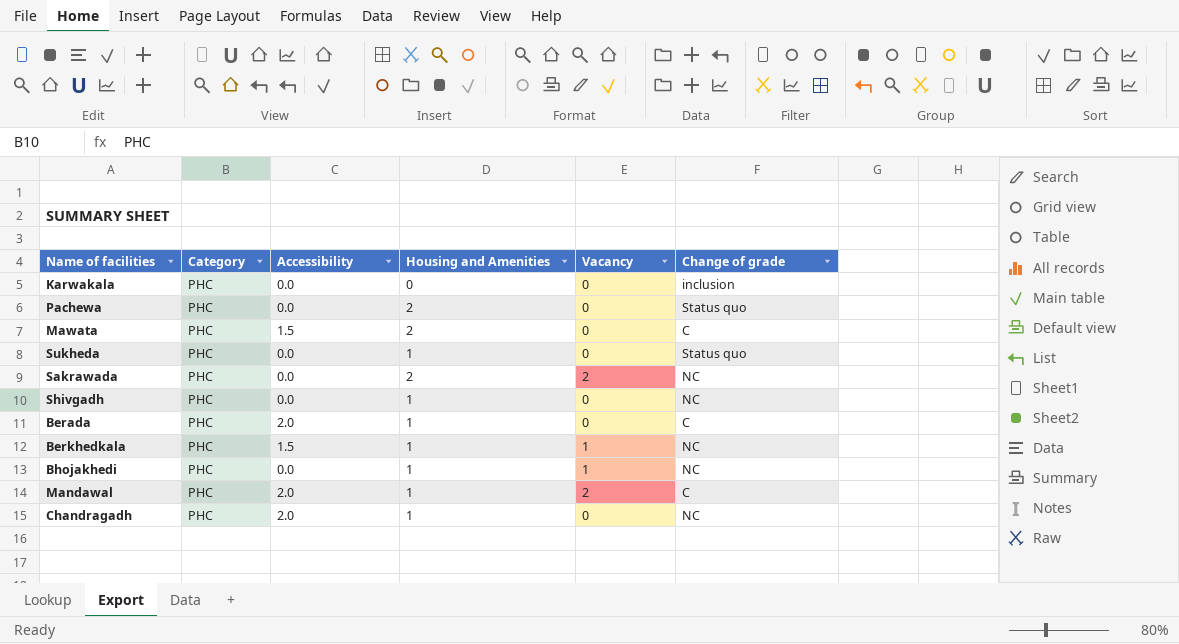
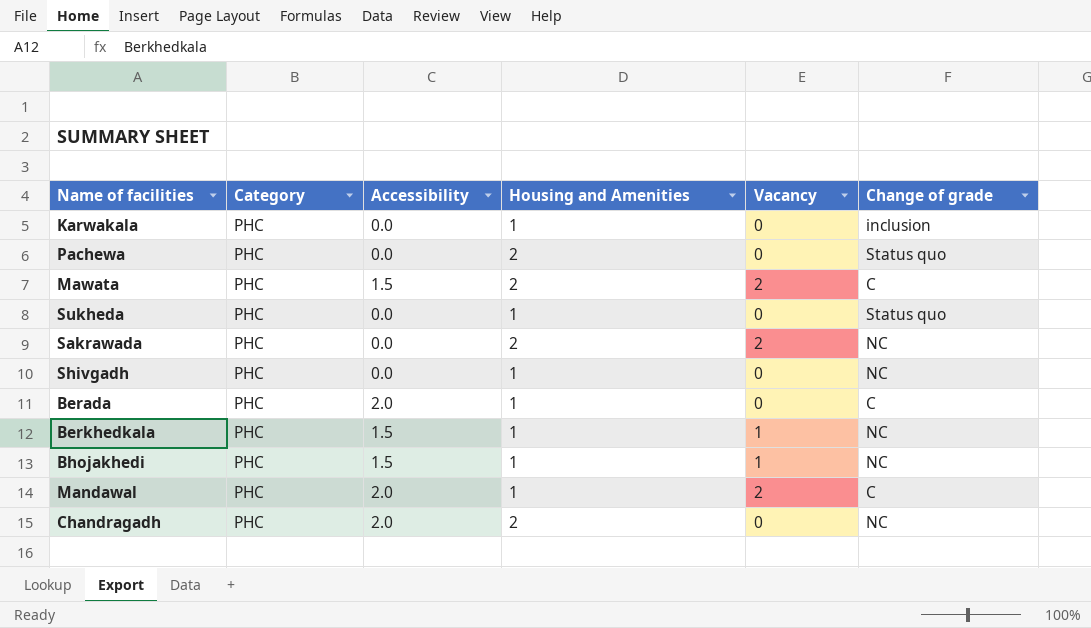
Karwakala | Housing and Amenities: 0 -> 1
Mawata | Vacancy: 0 -> 2
Bhojakhedi | Accessibility: 0.0 -> 1.5
Chandragadh | Housing and Amenities: 1 -> 2

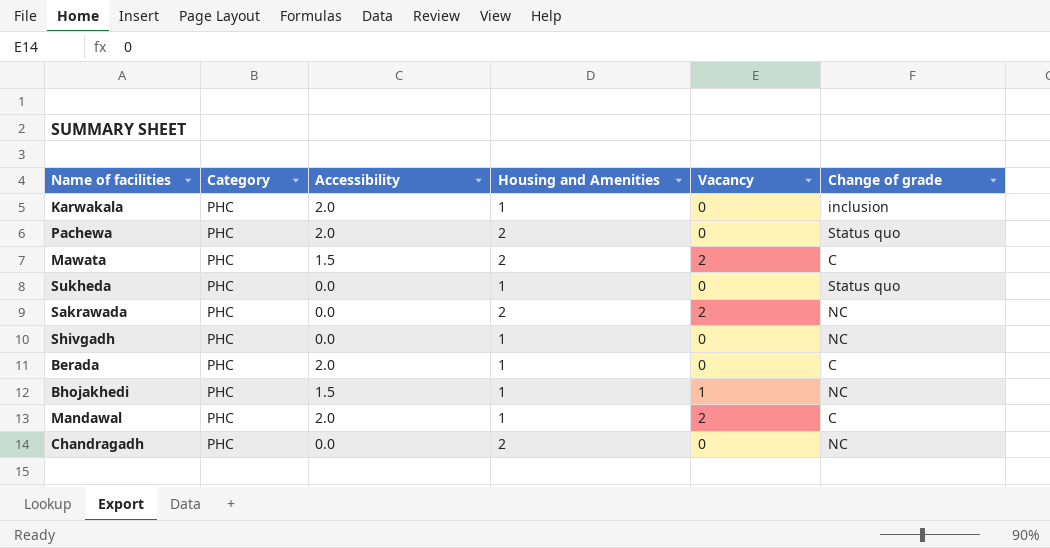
row Berkhedkala: PHC | 1.5 | 1 | 1 | NC -> none
Karwakala | Accessibility: 0.0 -> 2.0
Pachewa | Accessibility: 0.0 -> 2.0
Chandragadh | Accessibility: 2.0 -> 0.0

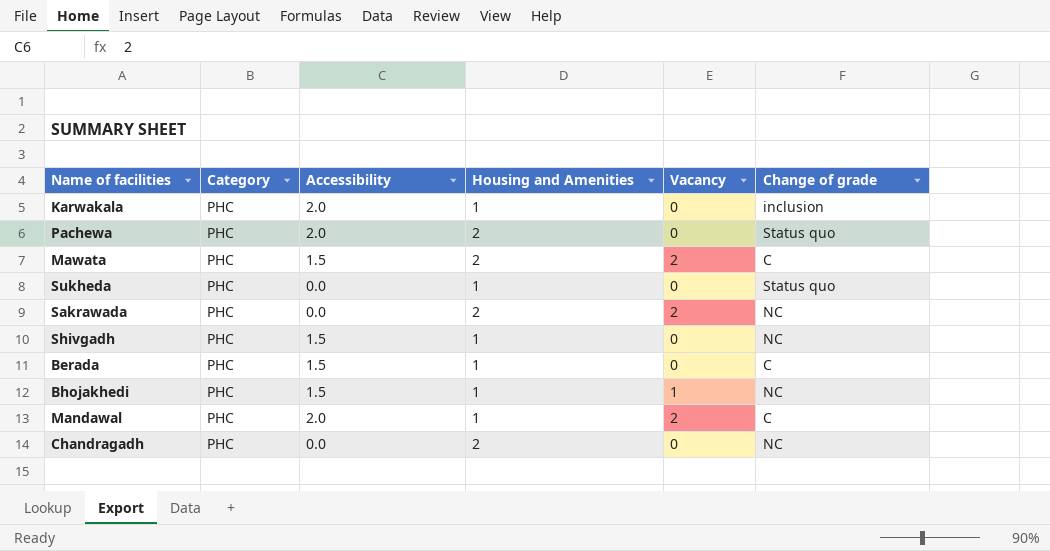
Shivgadh | Accessibility: 0.0 -> 1.5
Berada | Accessibility: 2.0 -> 1.5

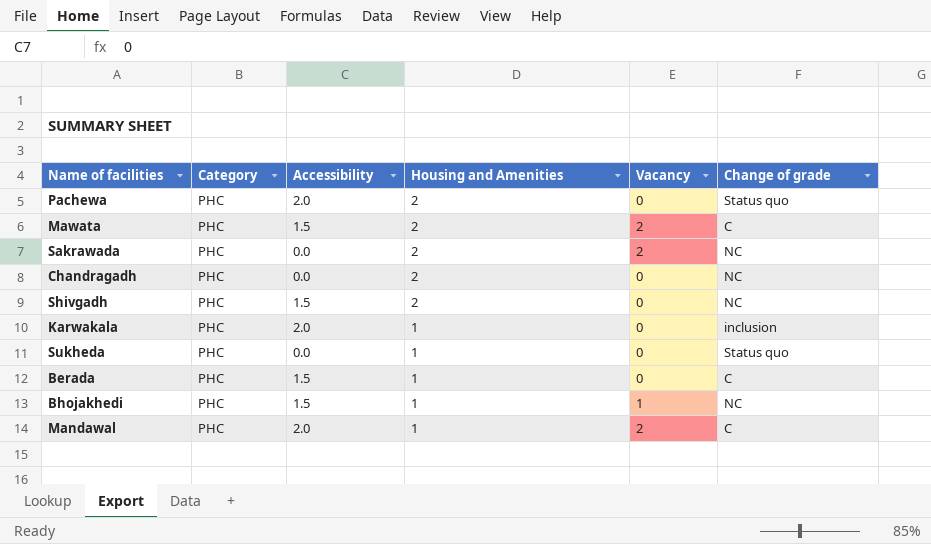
row order: none -> Housing and Amenities descending
Shivgadh | Housing and Amenities: 1 -> 2

